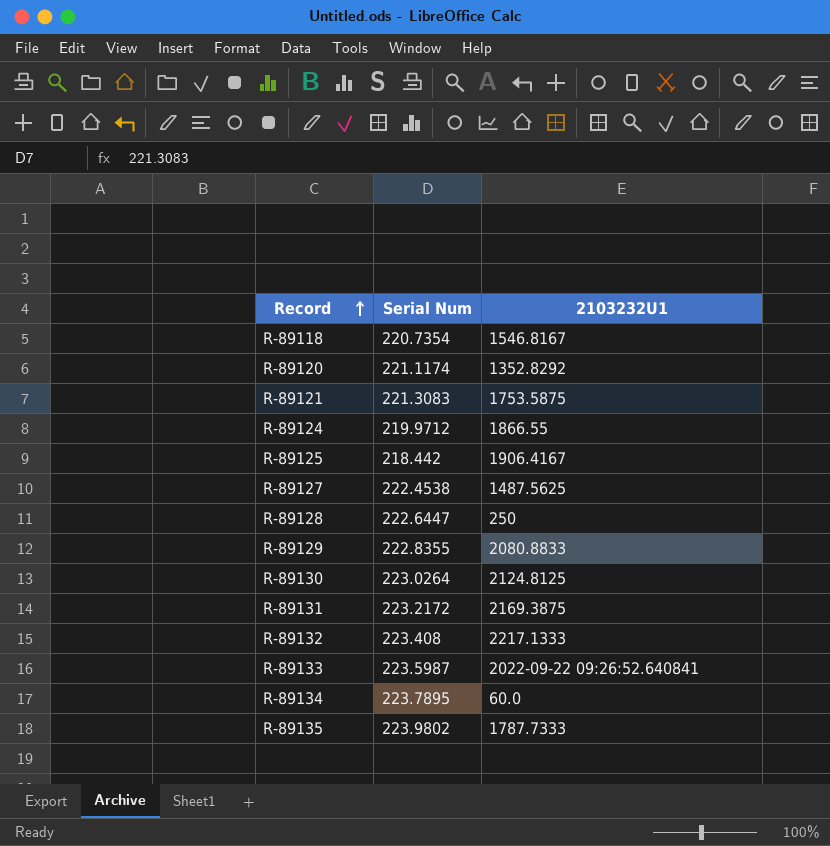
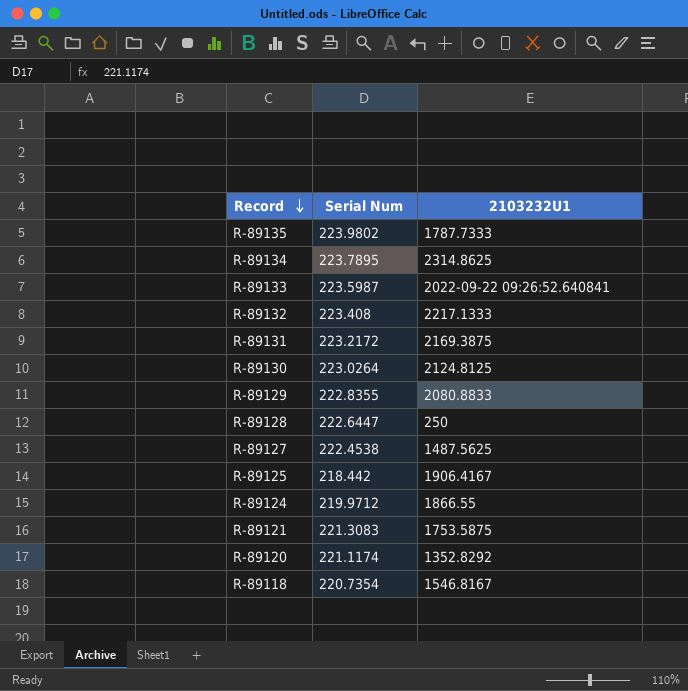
row order: Record ascending -> Record descending
R-89134 | 2103232U1: 60.0 -> 2314.8625

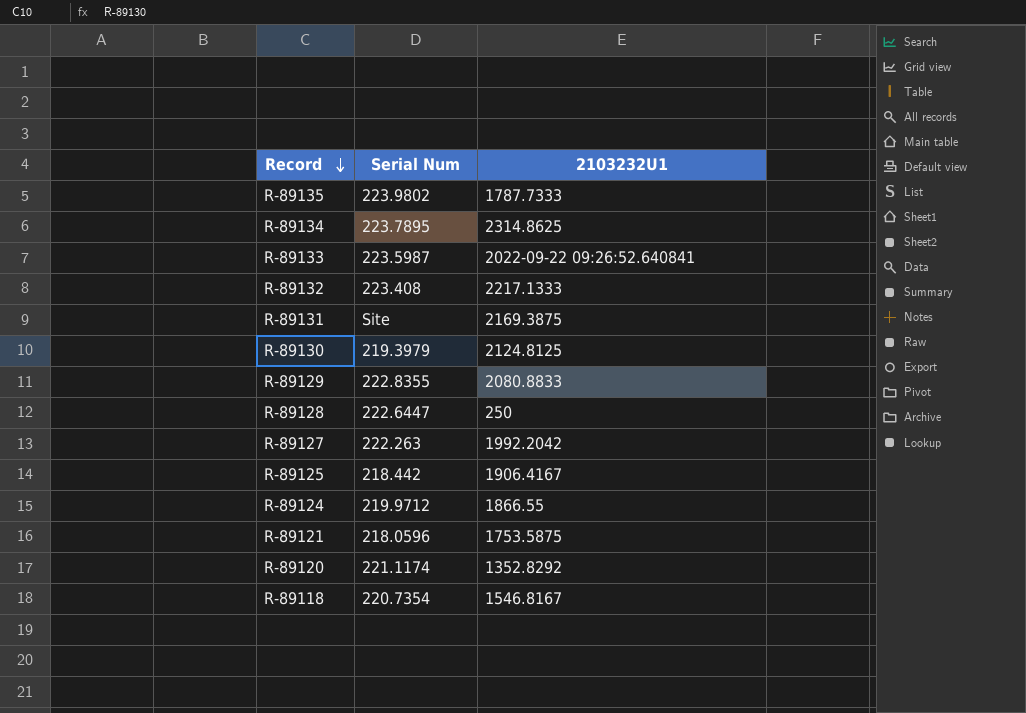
R-89131 | Serial Num: 223.2172 -> Site
R-89130 | Serial Num: 223.0264 -> 219.3979
R-89127 | Serial Num: 222.4538 -> 222.263
R-89127 | 2103232U1: 1487.5625 -> 1992.2042
R-89121 | Serial Num: 221.3083 -> 218.0596

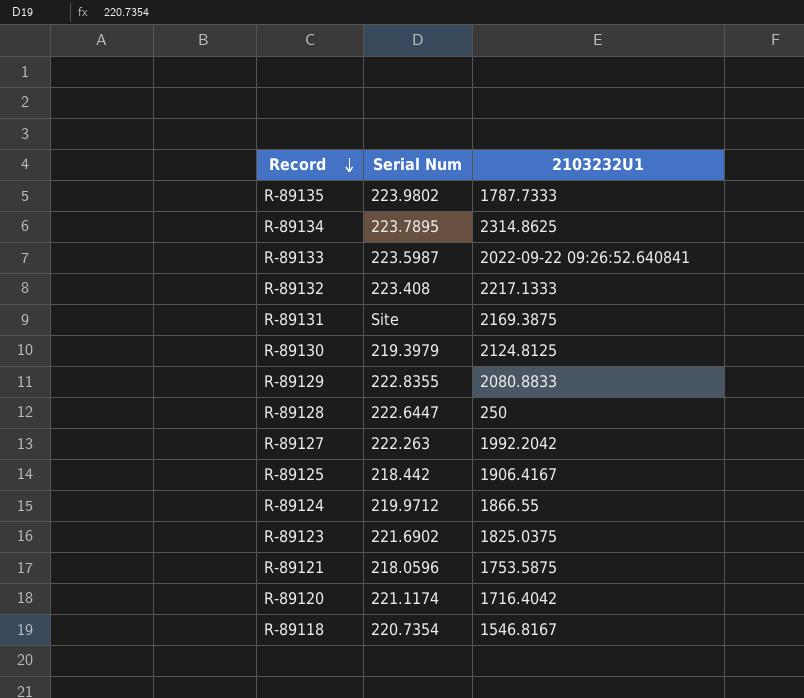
row R-89123: none -> 221.6902 | 1825.0375
R-89120 | 2103232U1: 1352.8292 -> 1716.4042

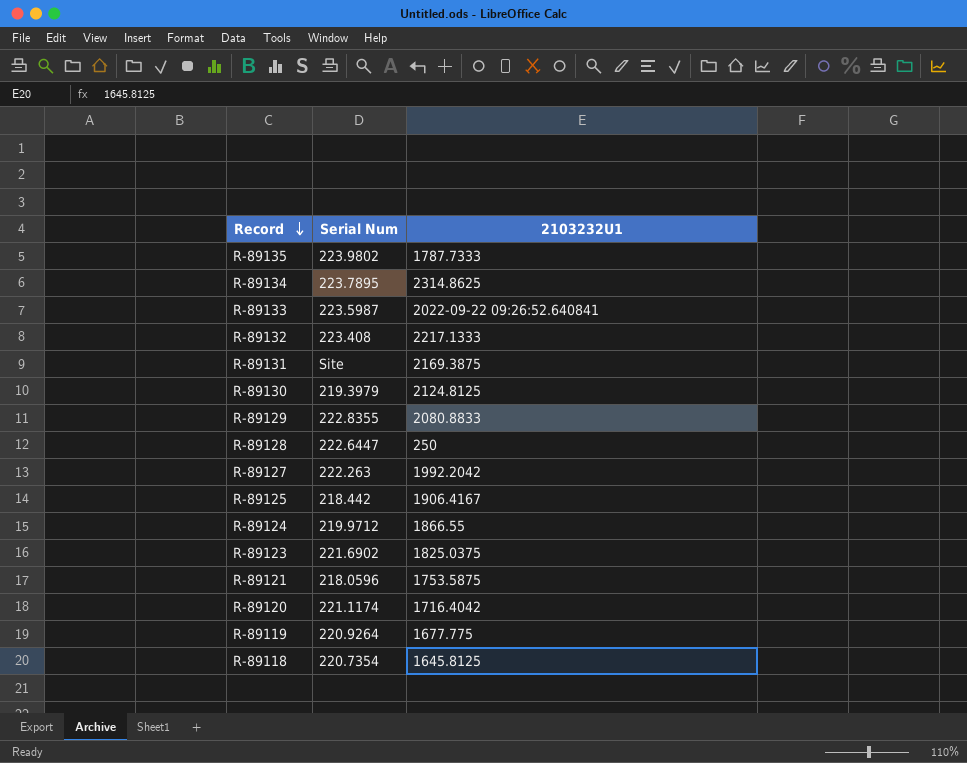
row R-89119: none -> 220.9264 | 1677.775
R-89118 | 2103232U1: 1546.8167 -> 1645.8125

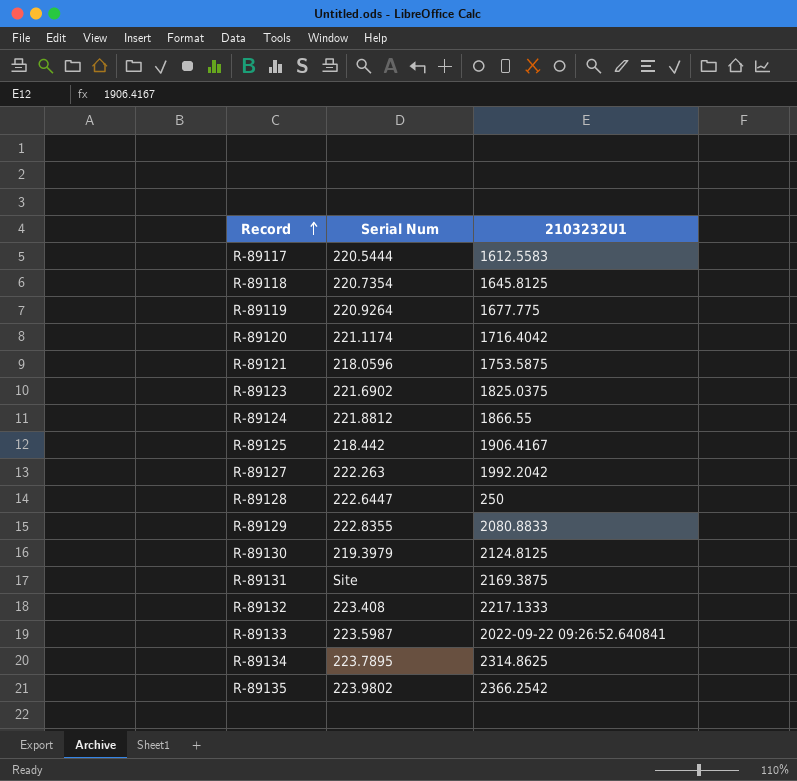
row order: Record descending -> Record ascending
row R-89117: none -> 220.5444 | 1612.5583
R-89124 | Serial Num: 219.9712 -> 221.8812
R-89135 | 2103232U1: 1787.7333 -> 2366.2542

